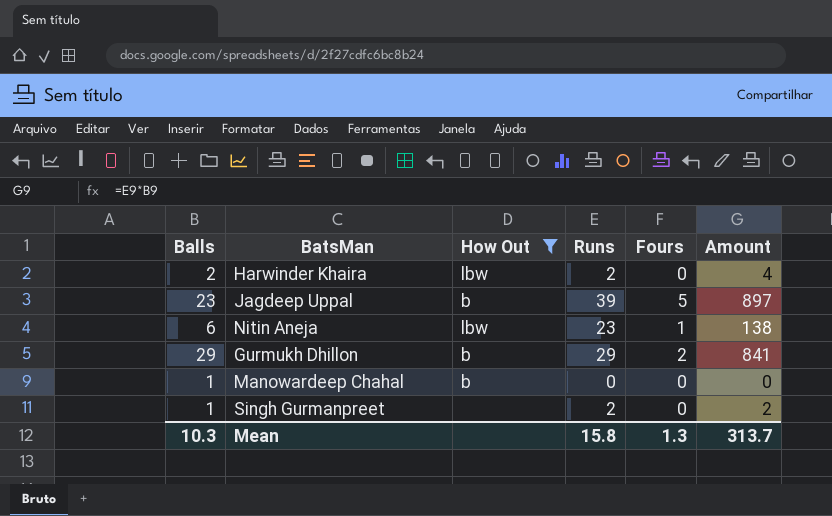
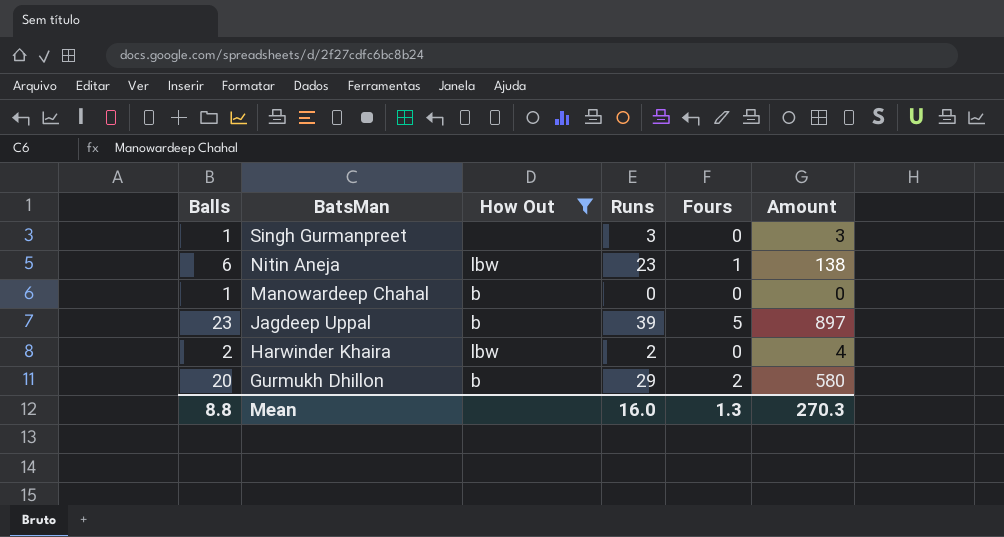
row order: none -> BatsMan descending
Singh Gurmanpreet | Runs: 2 -> 3
Singh Gurmanpreet | Amount: 2 -> 3
Gurmukh Dhillon | Balls: 29 -> 20
Gurmukh Dhillon | Amount: 841 -> 580
Mean | Balls: 10.3 -> 8.8
Mean | Runs: 15.8 -> 16.0
Mean | Amount: 313.7 -> 270.3

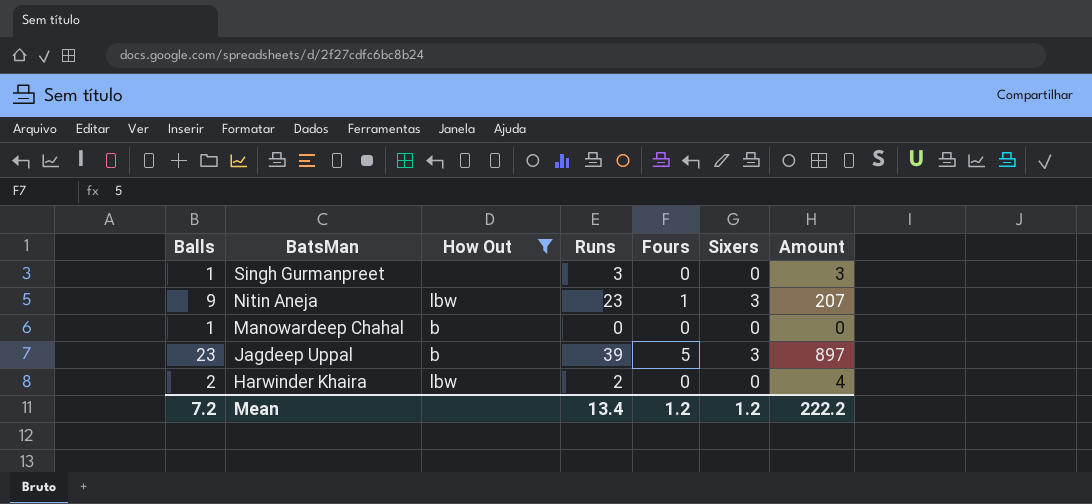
column Sixers | position: none -> 6
row Gurmukh Dhillon: 20 | b | 29 | 2 | 580 -> none
Nitin Aneja | Balls: 6 -> 9
Nitin Aneja | Amount: 138 -> 207
Mean | Balls: 8.8 -> 7.2
Mean | Runs: 16.0 -> 13.4
Mean | Fours: 1.3 -> 1.2
Mean | Amount: 270.3 -> 222.2

